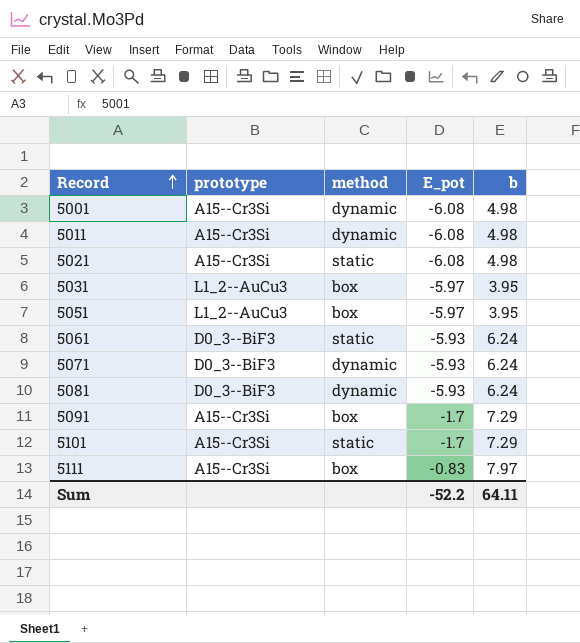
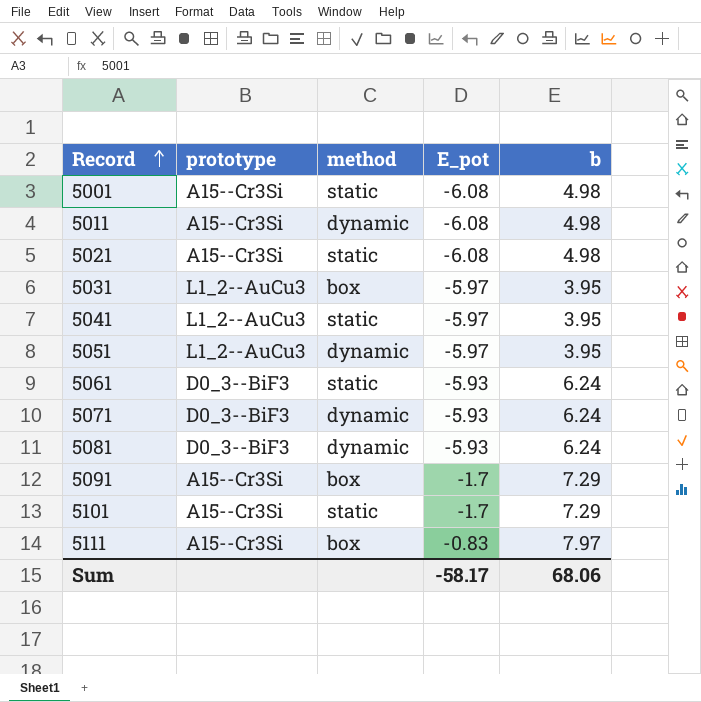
5001 | method: dynamic -> static
row 5041: none -> L1_2--AuCu3 | static | -5.97 | 3.95
5051 | method: box -> dynamic
Sum | E_pot: -52.2 -> -58.17
Sum | b: 64.11 -> 68.06

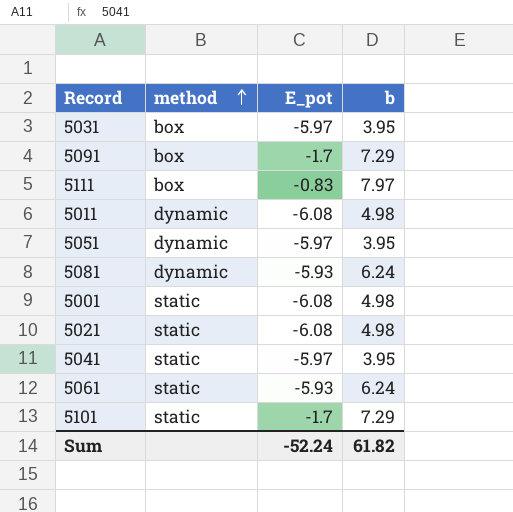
row order: Record ascending -> method ascending
column prototype | position: 2 -> none
row 5071: D0_3--BiF3 | dynamic | -5.93 | 6.24 -> none
Sum | E_pot: -58.17 -> -52.24
Sum | b: 68.06 -> 61.82

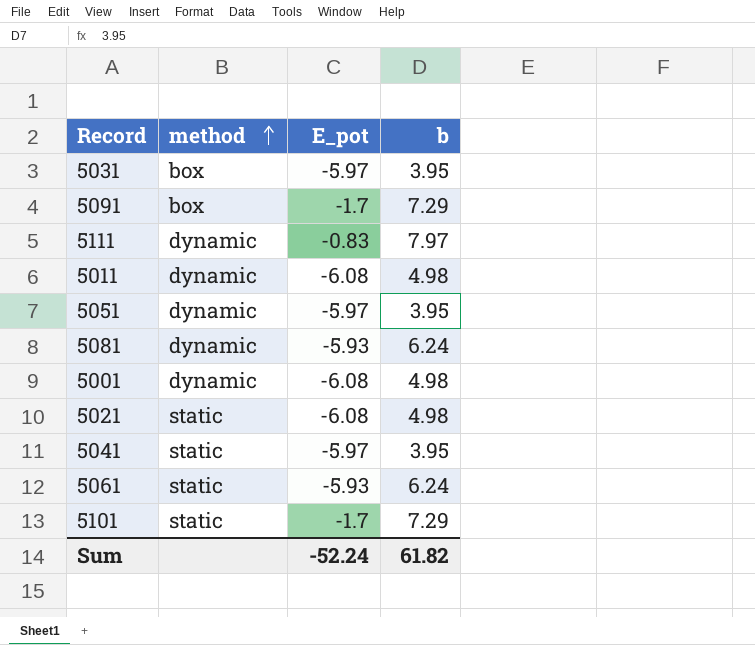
5111 | method: box -> dynamic
5001 | method: static -> dynamic

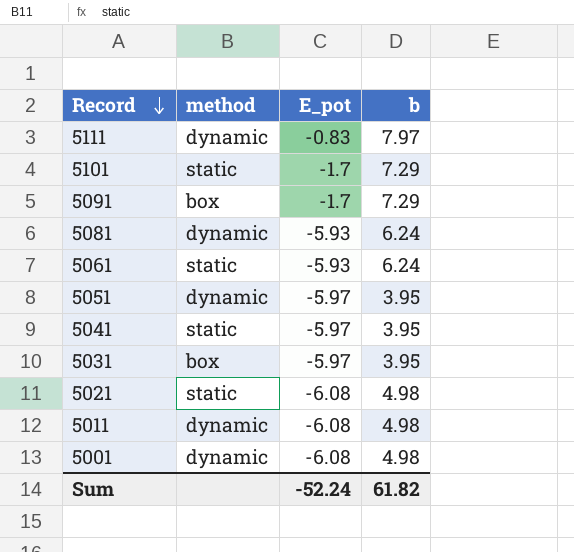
row order: method ascending -> Record descending

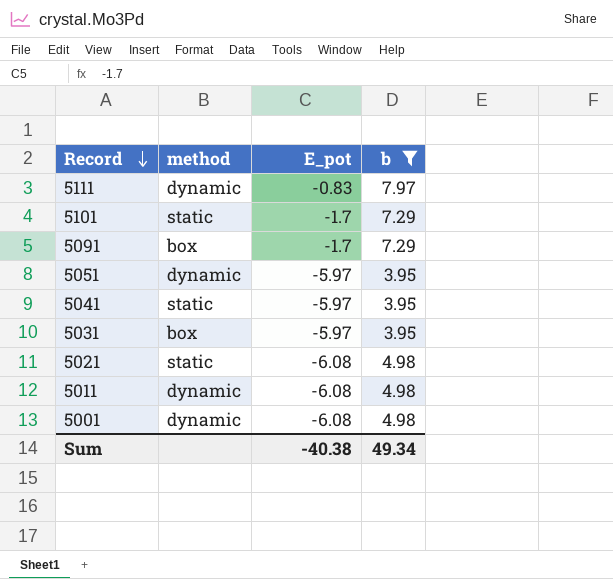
filter: none -> b != 6.24
Sum | E_pot: -52.24 -> -40.38
Sum | b: 61.82 -> 49.34

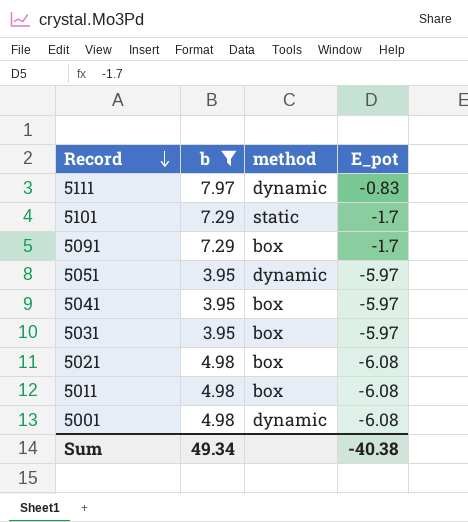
column b | position: 4 -> 2
5041 | method: static -> box
5021 | method: static -> box
5011 | method: dynamic -> box

